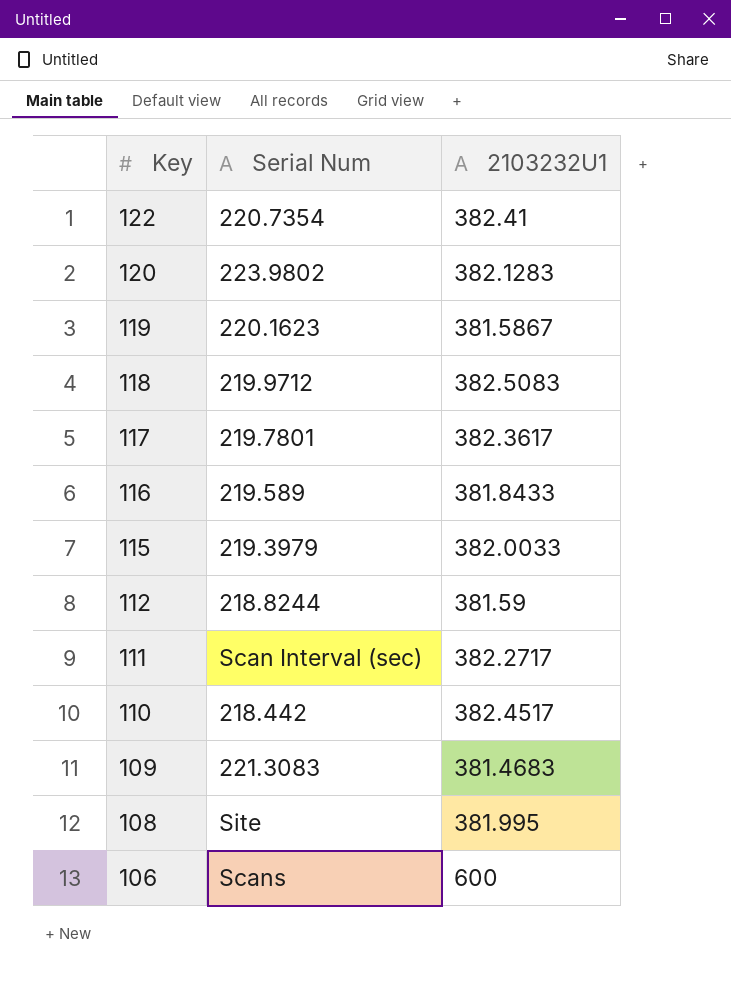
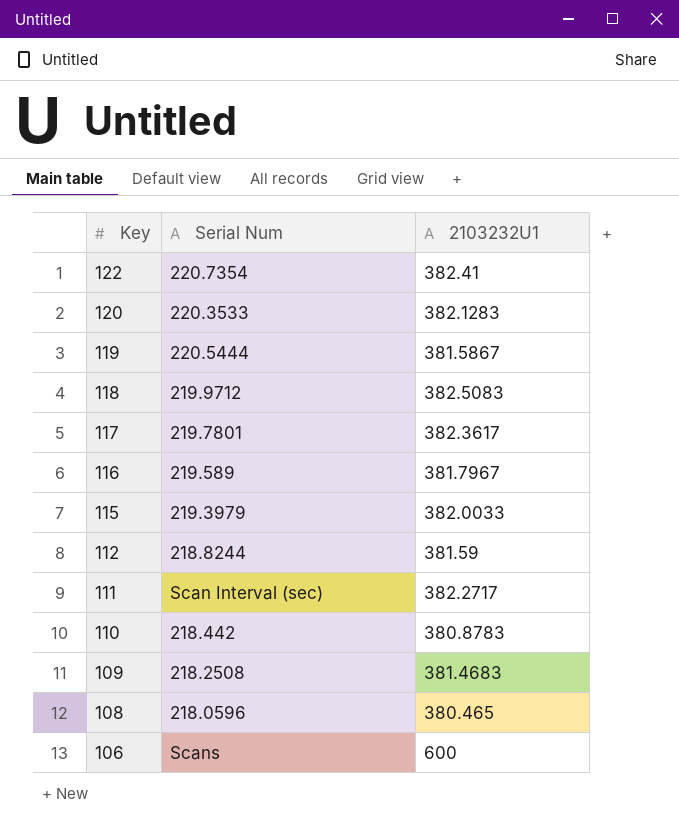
120 | Serial Num: 223.9802 -> 220.3533
119 | Serial Num: 220.1623 -> 220.5444
116 | 2103232U1: 381.8433 -> 381.7967
110 | 2103232U1: 382.4517 -> 380.8783
109 | Serial Num: 221.3083 -> 218.2508
108 | Serial Num: Site -> 218.0596
108 | 2103232U1: 381.995 -> 380.465

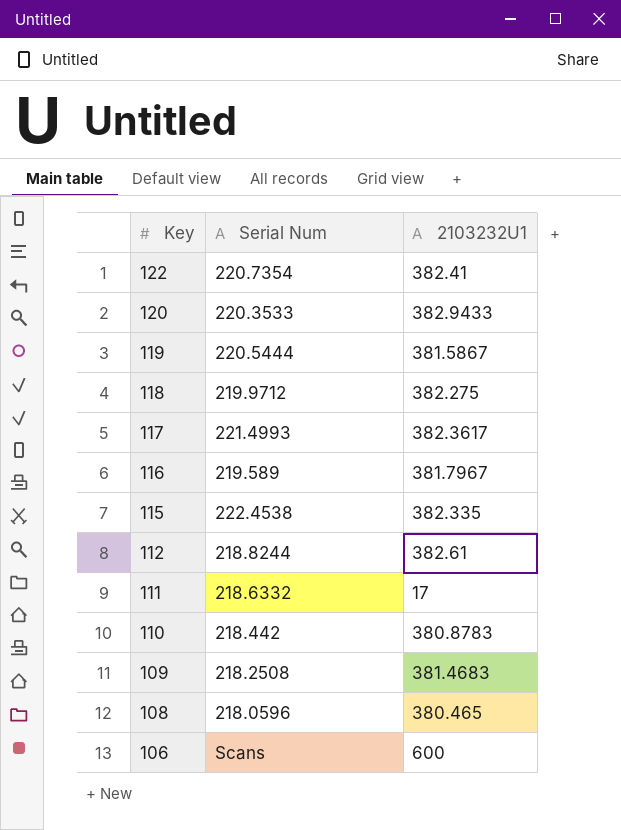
120 | 2103232U1: 382.1283 -> 382.9433
118 | 2103232U1: 382.5083 -> 382.275
117 | Serial Num: 219.7801 -> 221.4993
115 | Serial Num: 219.3979 -> 222.4538
115 | 2103232U1: 382.0033 -> 382.335
112 | 2103232U1: 381.59 -> 382.61
111 | Serial Num: Scan Interval (sec) -> 218.6332
111 | 2103232U1: 382.2717 -> 17

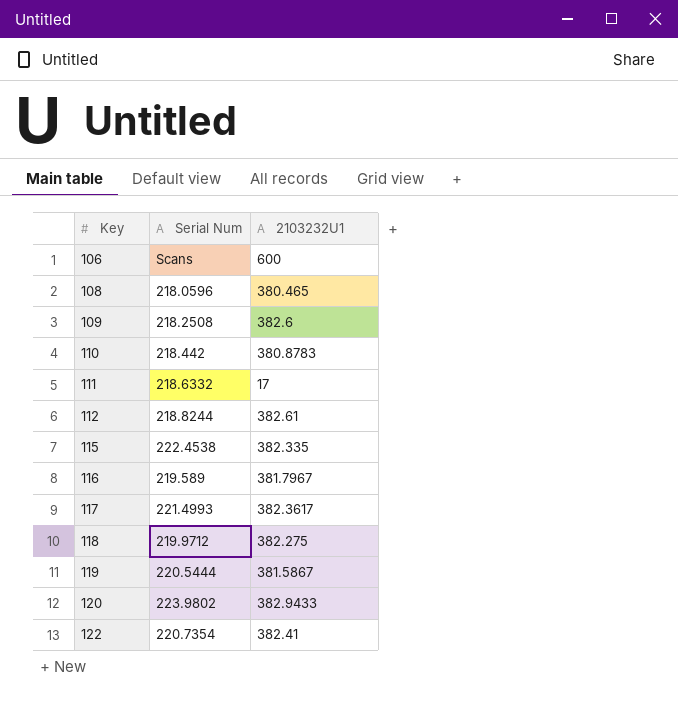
row order: Key descending -> Key ascending
109 | 2103232U1: 381.4683 -> 382.6
120 | Serial Num: 220.3533 -> 223.9802

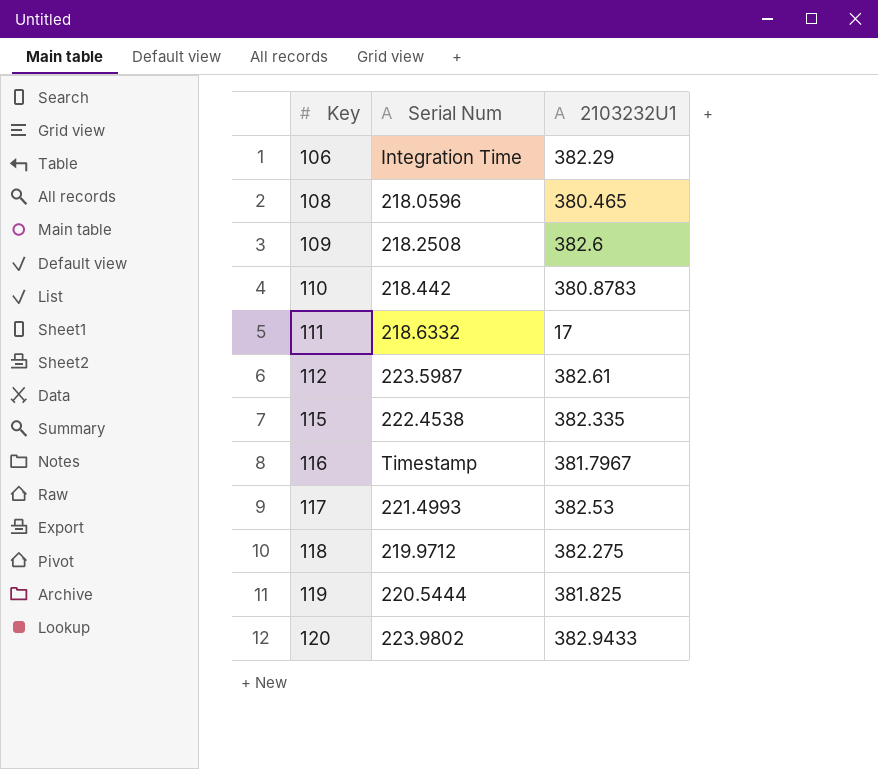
row 122: 220.7354 | 382.41 -> none
106 | Serial Num: Scans -> Integration Time
106 | 2103232U1: 600 -> 382.29
112 | Serial Num: 218.8244 -> 223.5987
116 | Serial Num: 219.589 -> Timestamp
117 | 2103232U1: 382.3617 -> 382.53
119 | 2103232U1: 381.5867 -> 381.825

